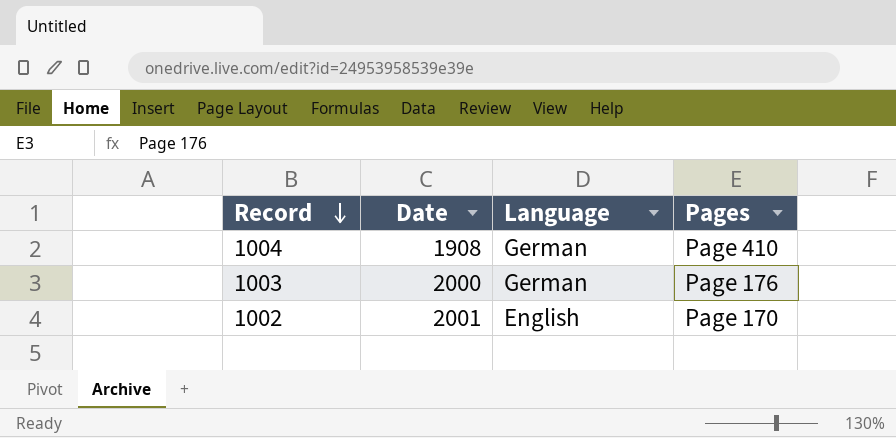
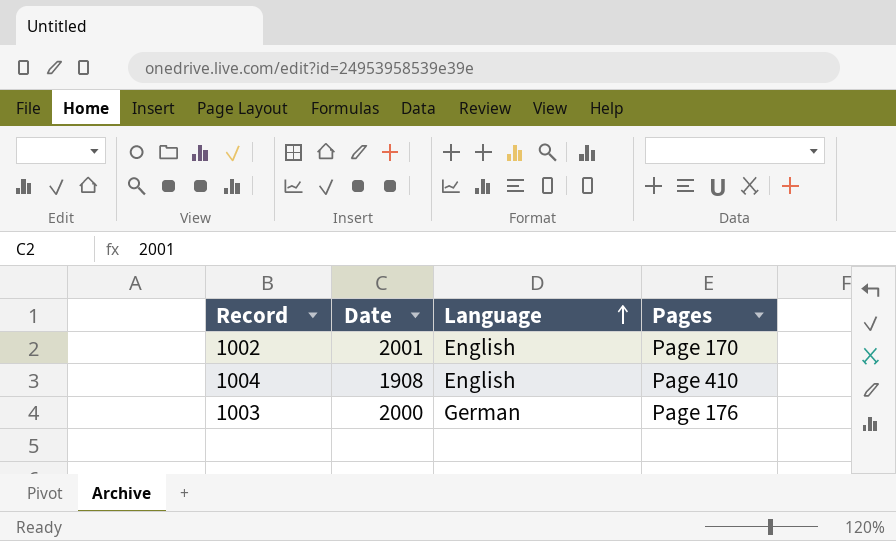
row order: Record descending -> Language ascending
1004 | Language: German -> English

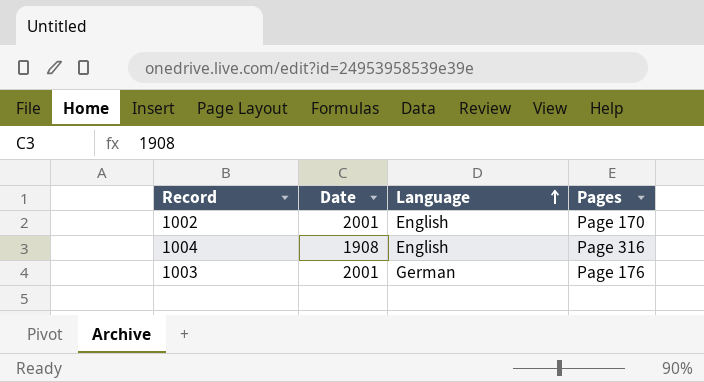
1004 | Pages: Page 410 -> Page 316
1003 | Date: 2000 -> 2001

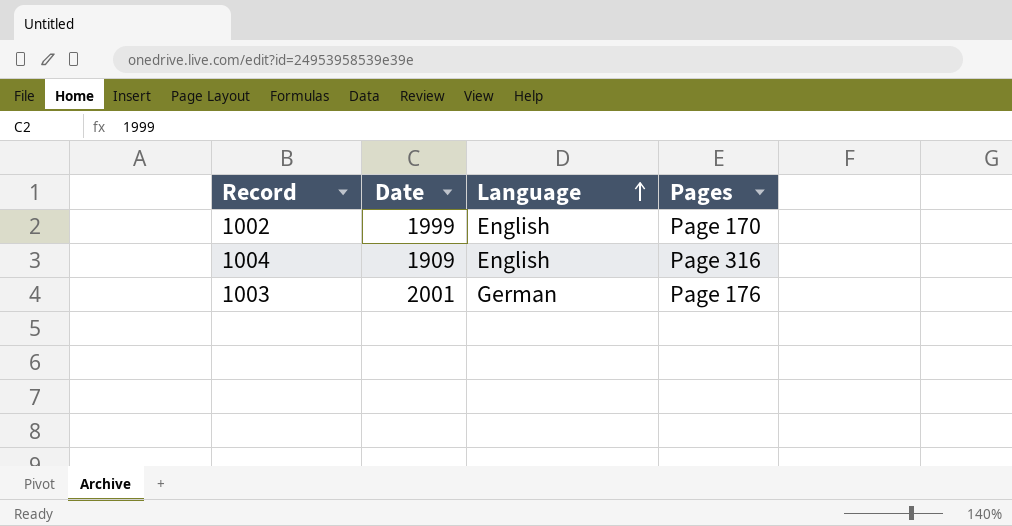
1002 | Date: 2001 -> 1999
1004 | Date: 1908 -> 1909

